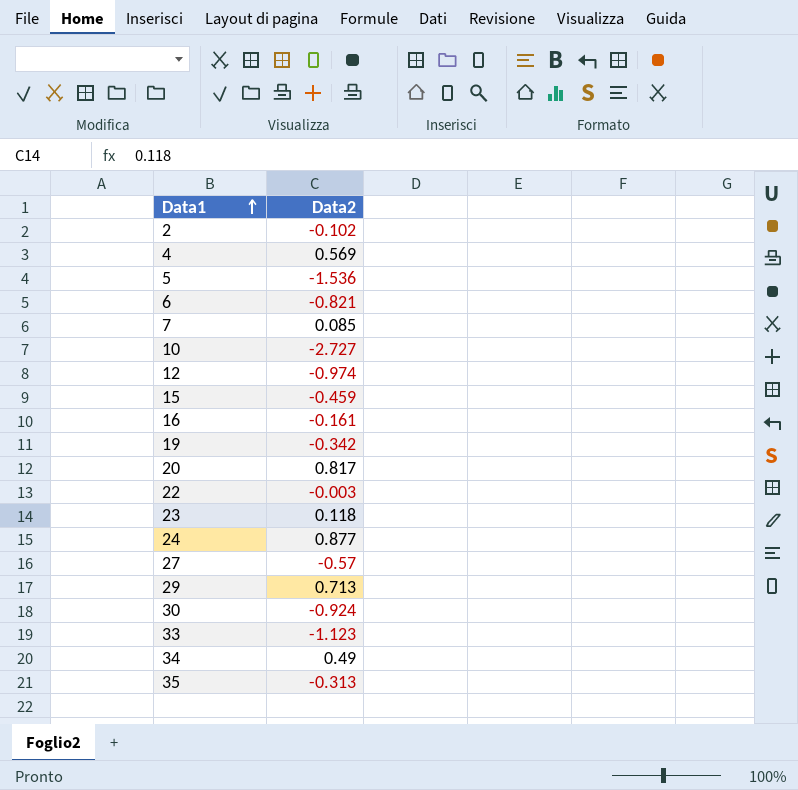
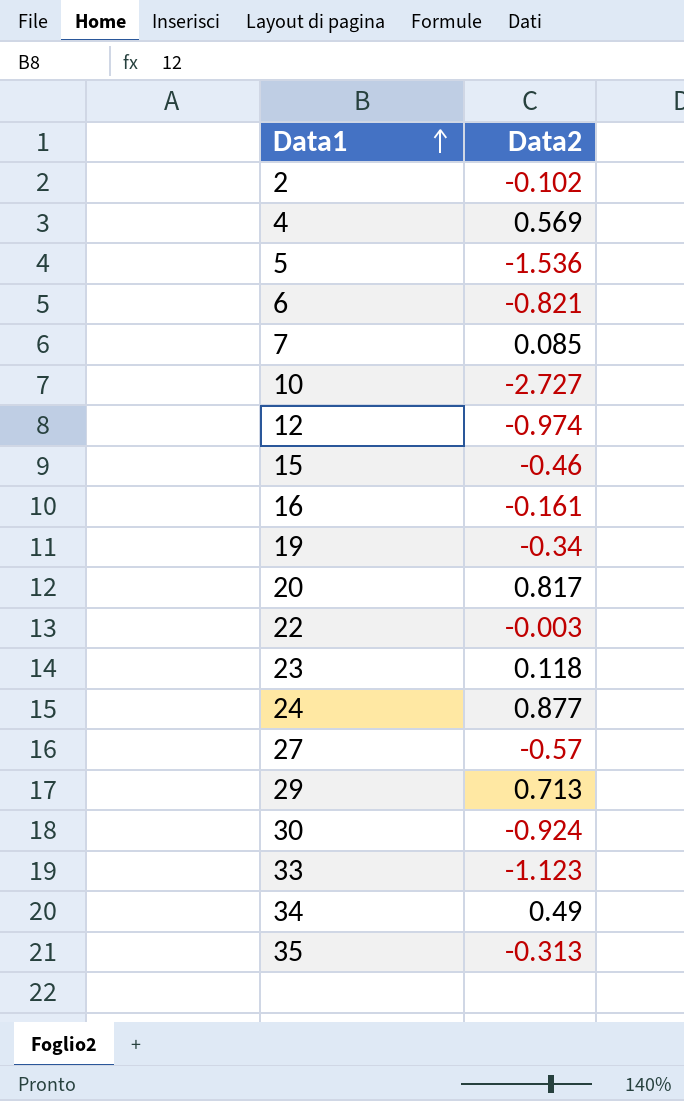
15 | Data2: -0.459 -> -0.46
19 | Data2: -0.342 -> -0.34

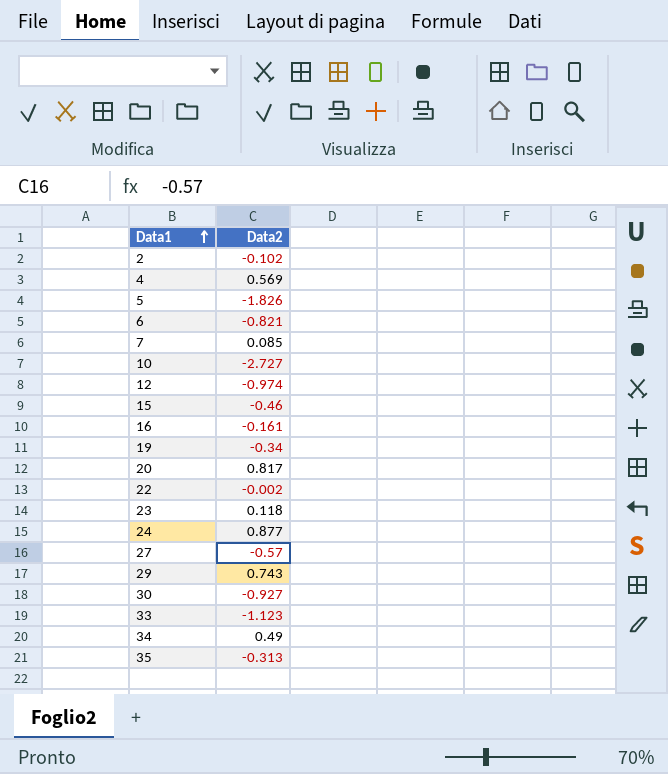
5 | Data2: -1.536 -> -1.826
22 | Data2: -0.003 -> -0.002
29 | Data2: 0.713 -> 0.743
30 | Data2: -0.924 -> -0.927

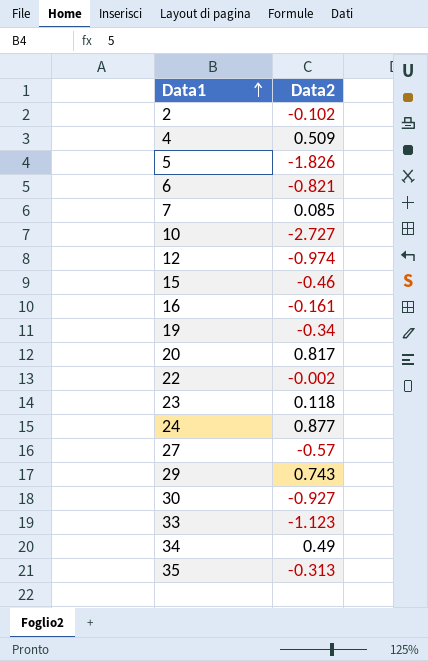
4 | Data2: 0.569 -> 0.509

